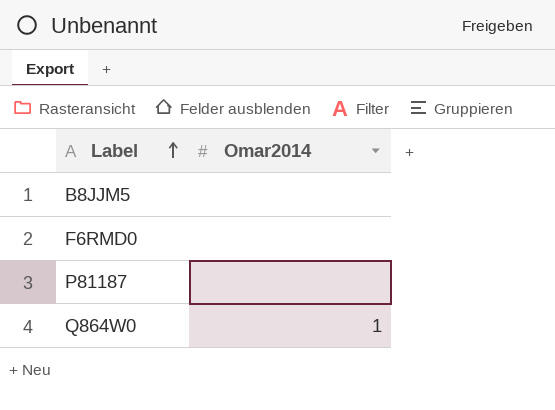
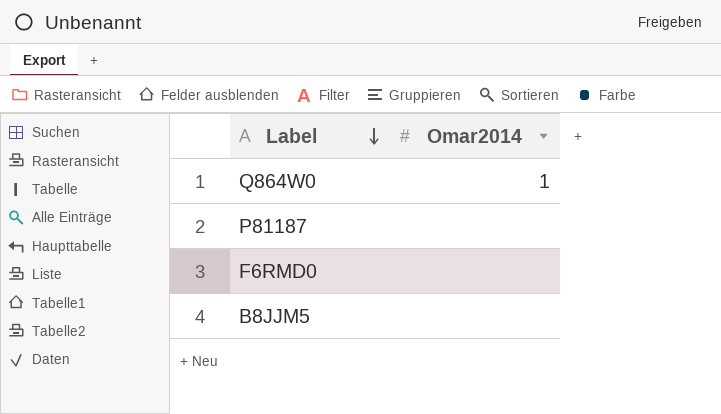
row order: Label ascending -> Label descending

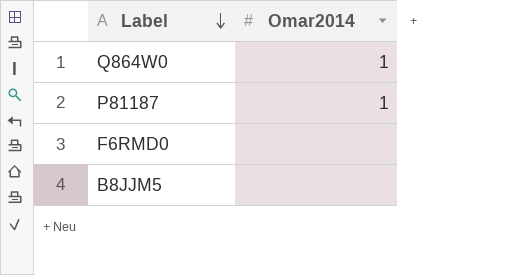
P81187 | Omar2014: none -> 1

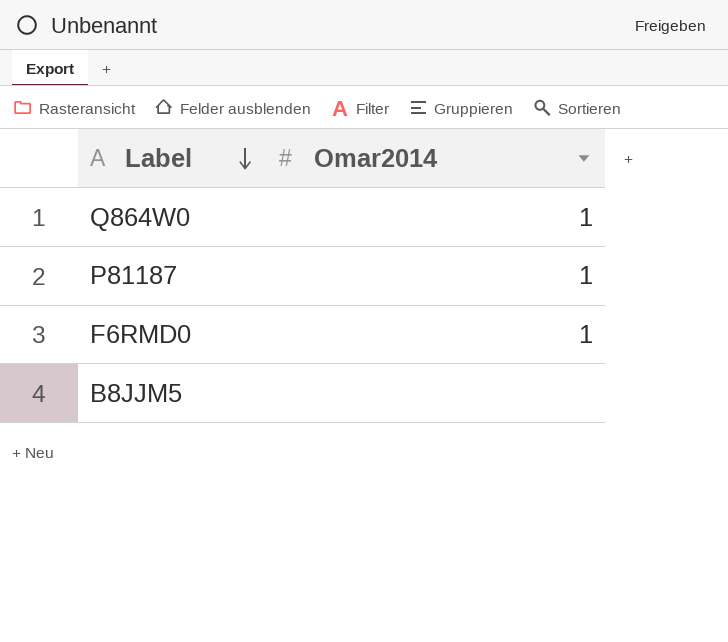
F6RMD0 | Omar2014: none -> 1

